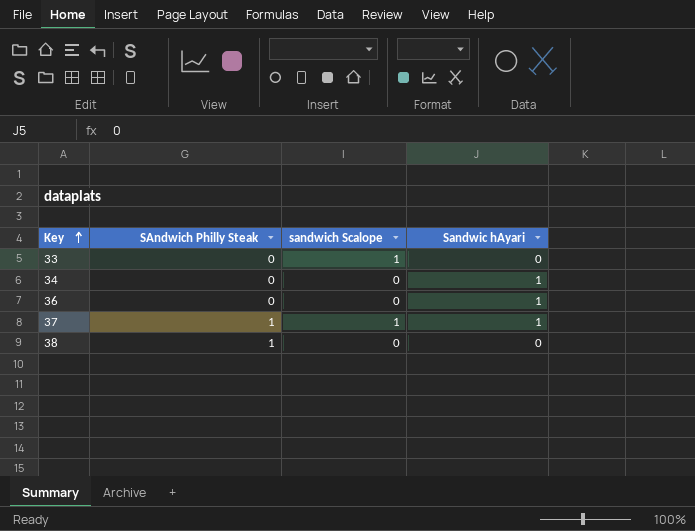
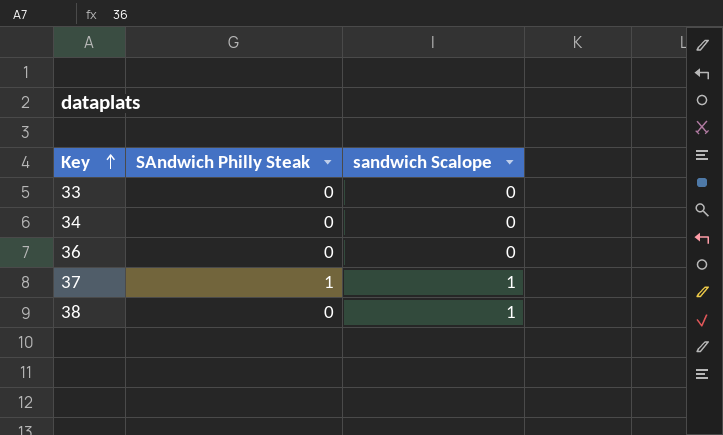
column Sandwic hAyari | position: 4 -> none
33 | sandwich Scalope: 1 -> 0
38 | SAndwich Philly Steak: 1 -> 0
38 | sandwich Scalope: 0 -> 1

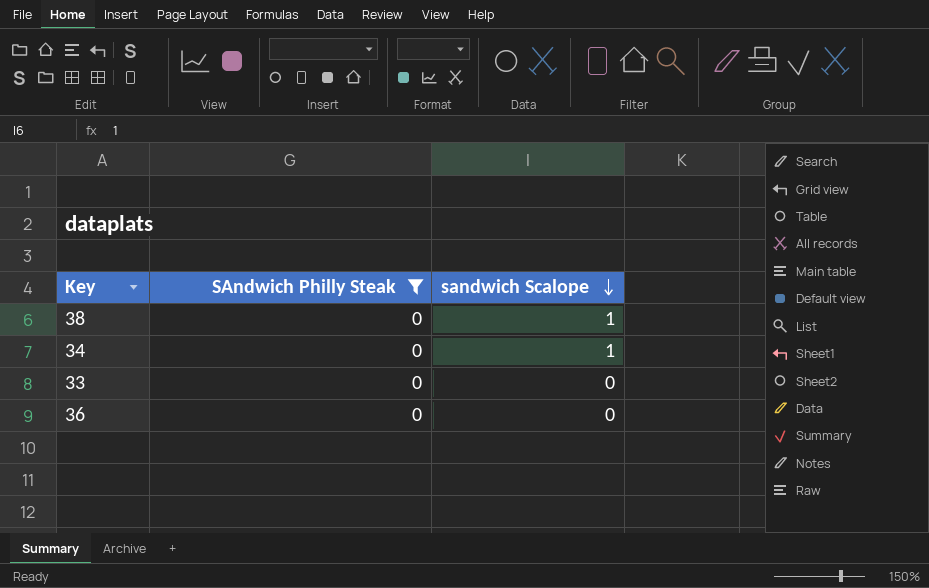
filter: none -> SAndwich Philly Steak = 0
row order: Key ascending -> sandwich Scalope descending
34 | sandwich Scalope: 0 -> 1

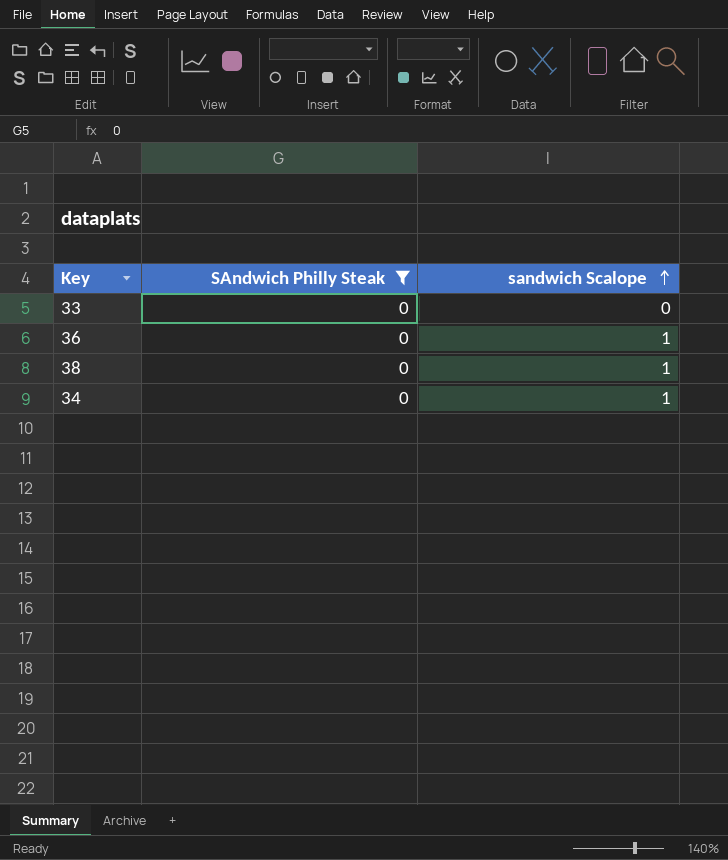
row order: sandwich Scalope descending -> sandwich Scalope ascending
36 | sandwich Scalope: 0 -> 1

